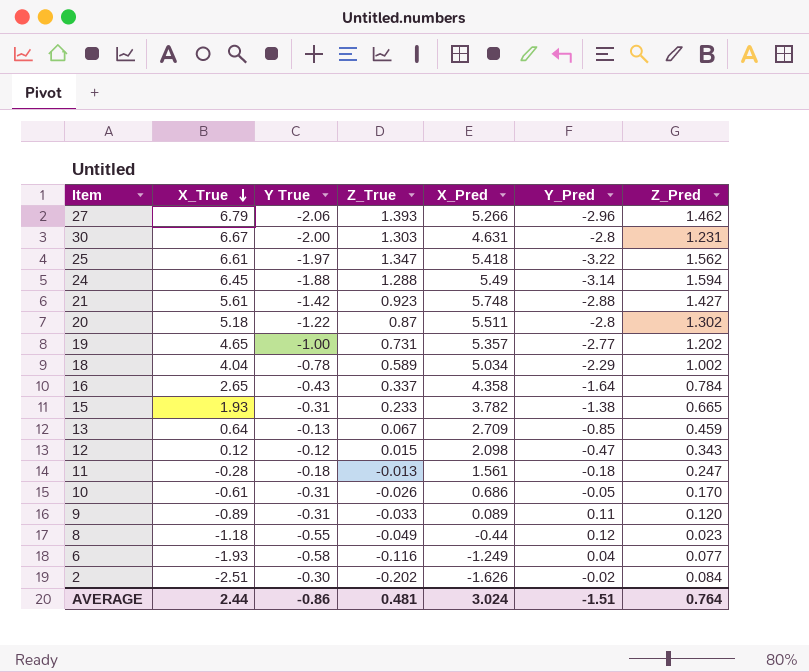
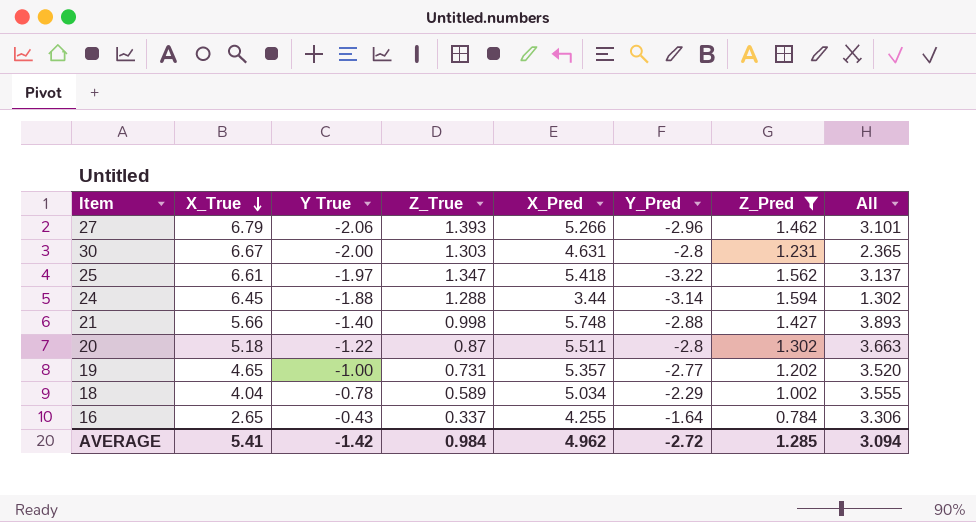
filter: none -> Z_Pred >= 0.784
column All | formula: none -> [Y True] + [Z_True] + [X_Pred] + [Y_Pred] + [Z_Pred]
24 | X_Pred: 5.49 -> 3.44
21 | X_True: 5.61 -> 5.66
21 | Y True: -1.42 -> -1.40
21 | Z_True: 0.923 -> 0.998
16 | X_Pred: 4.358 -> 4.255
AVERAGE | X_True: 2.44 -> 5.41
AVERAGE | Y True: -0.86 -> -1.42
AVERAGE | Z_True: 0.481 -> 0.984
AVERAGE | X_Pred: 3.024 -> 4.962
AVERAGE | Y_Pred: -1.51 -> -2.72
AVERAGE | Z_Pred: 0.764 -> 1.285

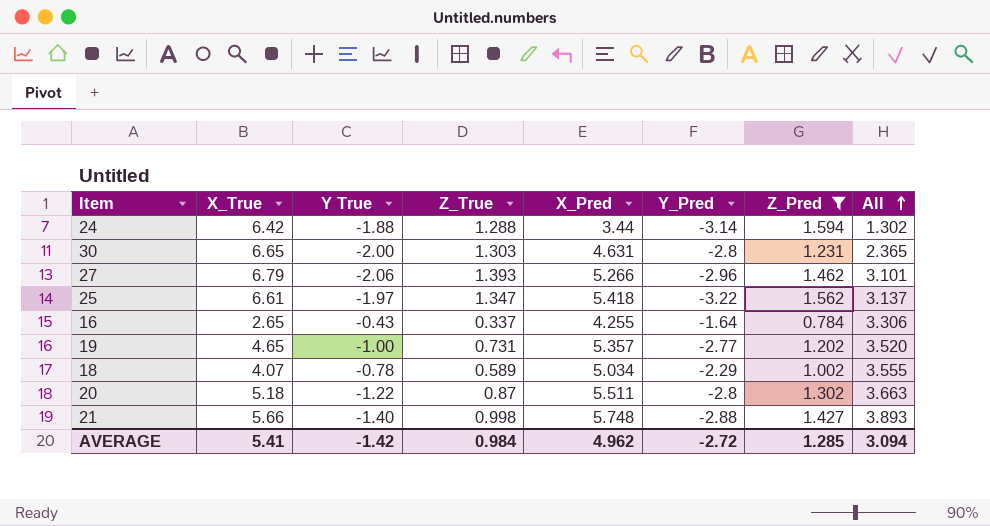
row order: X_True descending -> All ascending
24 | X_True: 6.45 -> 6.42
30 | X_True: 6.67 -> 6.65
18 | X_True: 4.04 -> 4.07

